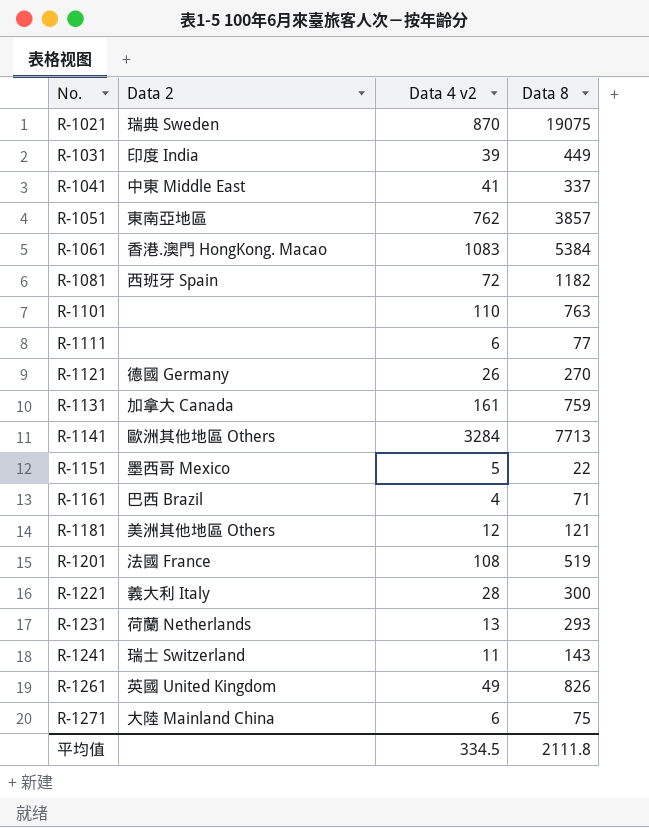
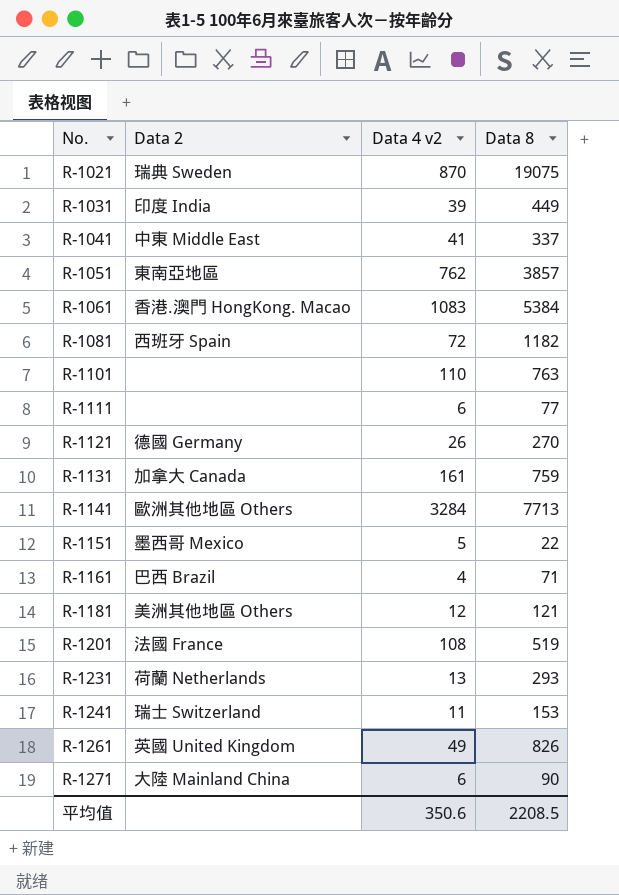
row R-1221: 義大利 Italy | 28 | 300 -> none
R-1241 | Data 8: 143 -> 153
R-1271 | Data 8: 75 -> 90
平均值 | Data 4 v2: 334.5 -> 350.6
平均值 | Data 8: 2111.8 -> 2208.5

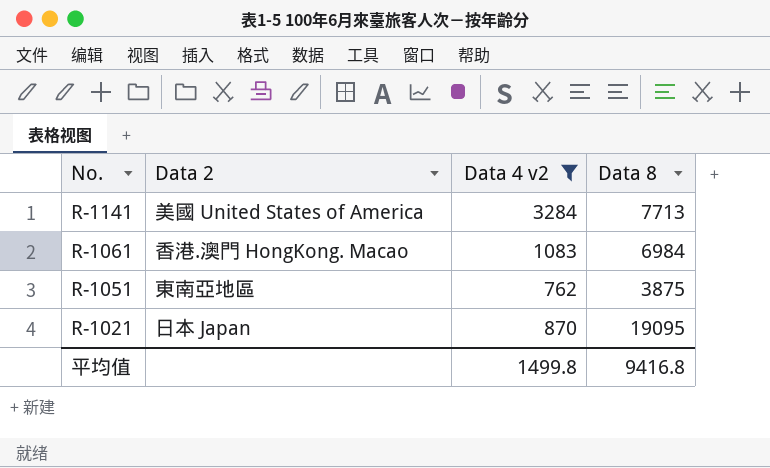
filter: none -> Data 4 v2 >= 762
row order: No. ascending -> No. descending
R-1141 | Data 2: 歐洲其他地區 Others -> 美國 United States of America
R-1061 | Data 8: 5384 -> 6984
R-1051 | Data 8: 3857 -> 3875
R-1021 | Data 2: 瑞典 Sweden -> 日本 Japan
R-1021 | Data 8: 19075 -> 19095
平均值 | Data 4 v2: 350.6 -> 1499.8
平均值 | Data 8: 2208.5 -> 9416.8

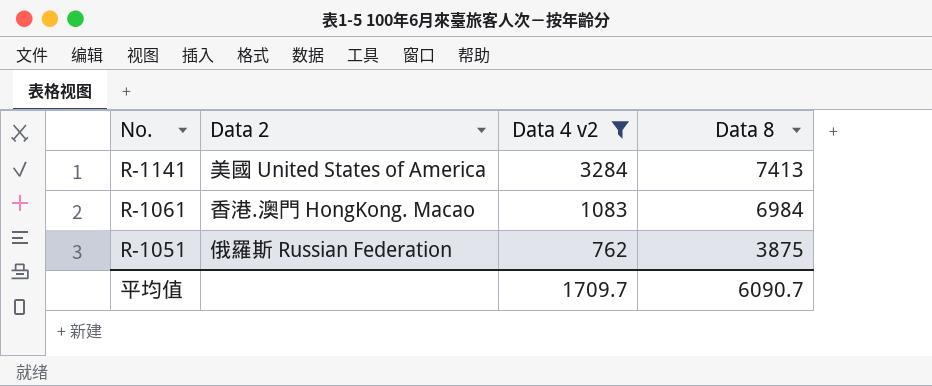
row R-1021: 日本 Japan | 870 | 19095 -> none
R-1141 | Data 8: 7713 -> 7413
R-1051 | Data 2: 東南亞地區 -> 俄羅斯 Russian Federation
平均值 | Data 4 v2: 1499.8 -> 1709.7
平均值 | Data 8: 9416.8 -> 6090.7

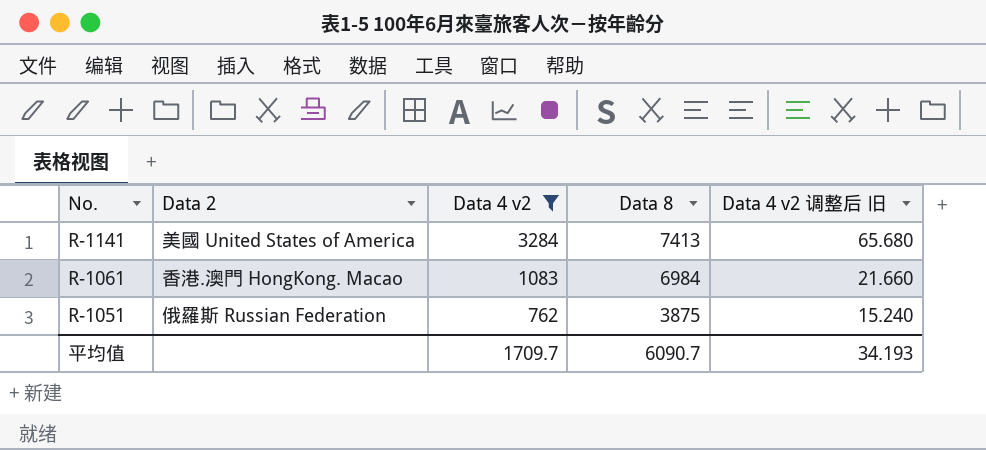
column Data 4 v2 调整后 旧 | formula: none -> [Data 4 v2] * 0.02

